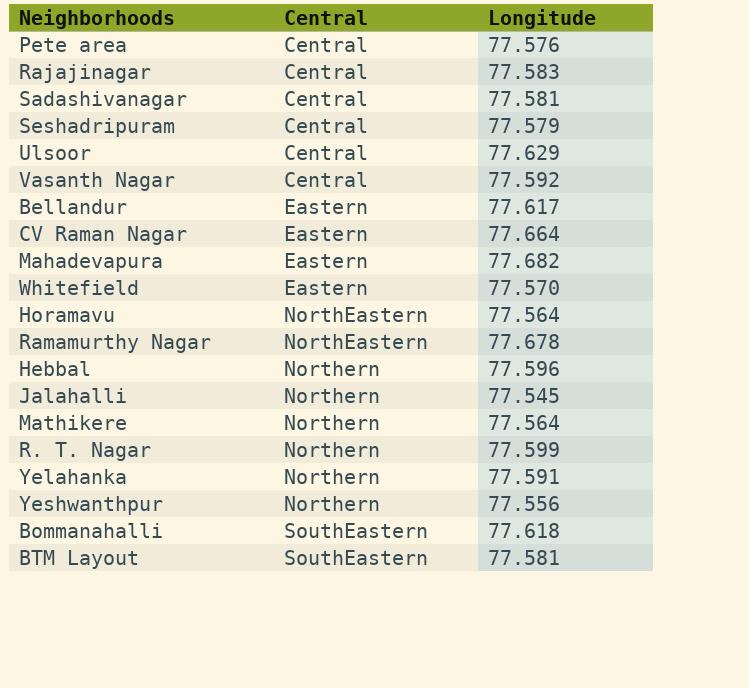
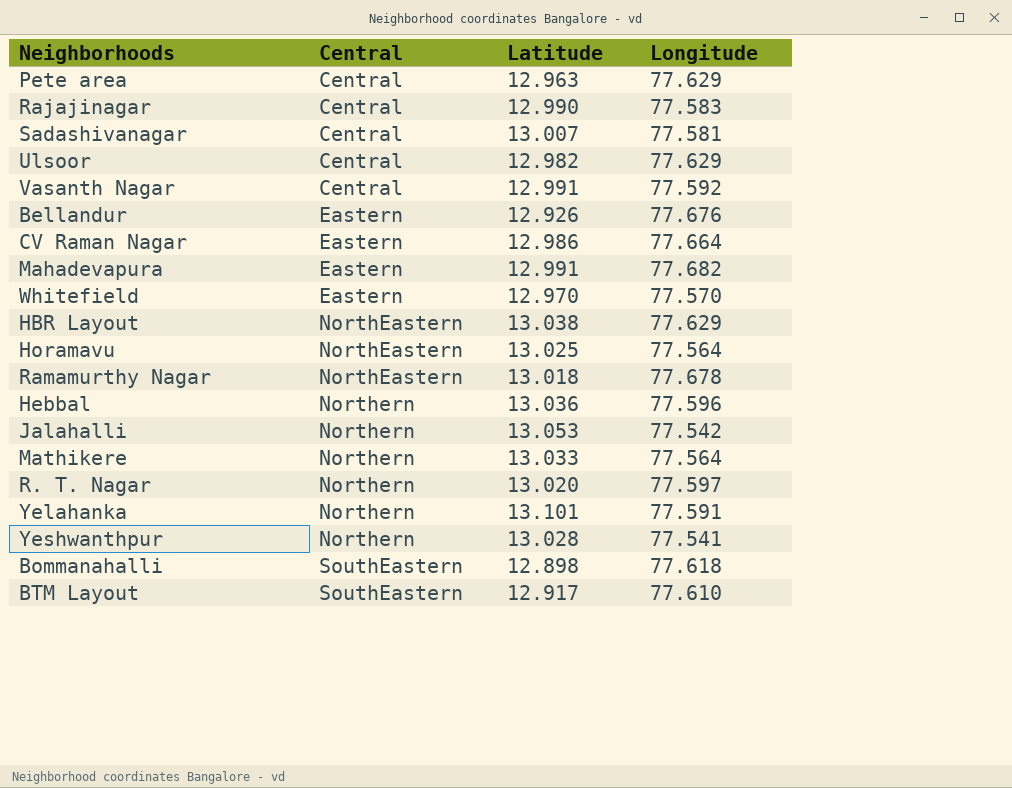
column Latitude | position: none -> 3
row Seshadripuram: Central | 77.579 -> none
Pete area | Longitude: 77.576 -> 77.629
Bellandur | Longitude: 77.617 -> 77.676
row HBR Layout: none -> NorthEastern | 13.038 | 77.629
Jalahalli | Longitude: 77.545 -> 77.542
R. T. Nagar | Longitude: 77.599 -> 77.597
Yeshwanthpur | Longitude: 77.556 -> 77.541
BTM Layout | Longitude: 77.581 -> 77.610

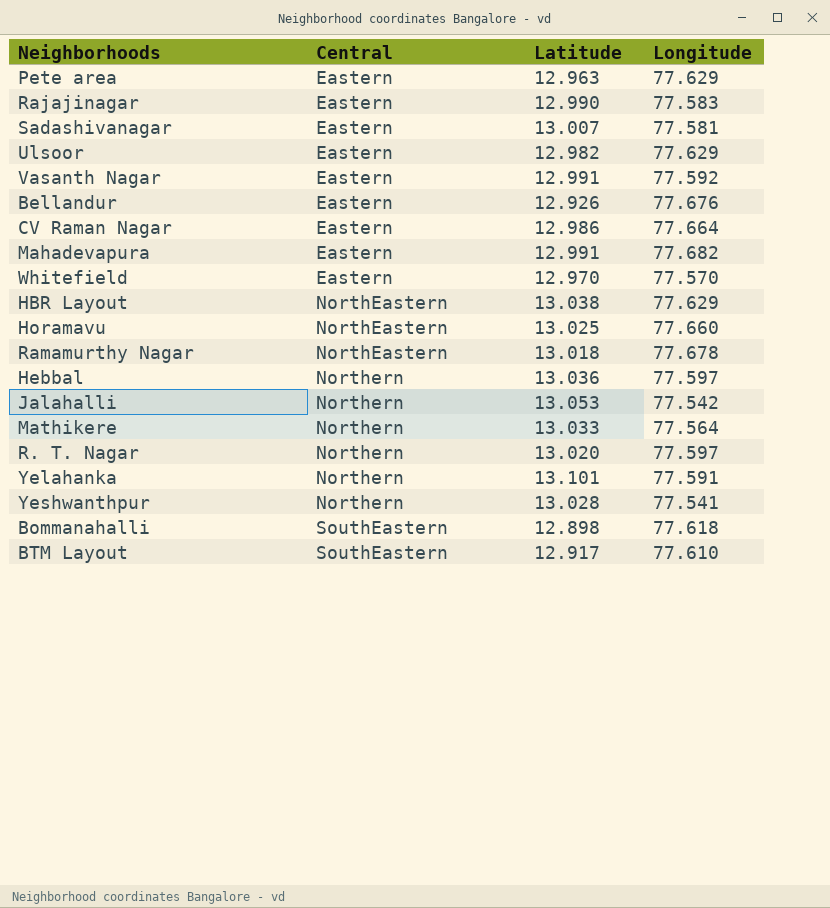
Pete area | Central: Central -> Eastern
Rajajinagar | Central: Central -> Eastern
Sadashivanagar | Central: Central -> Eastern
Ulsoor | Central: Central -> Eastern
Vasanth Nagar | Central: Central -> Eastern
Horamavu | Longitude: 77.564 -> 77.660
Hebbal | Longitude: 77.596 -> 77.597

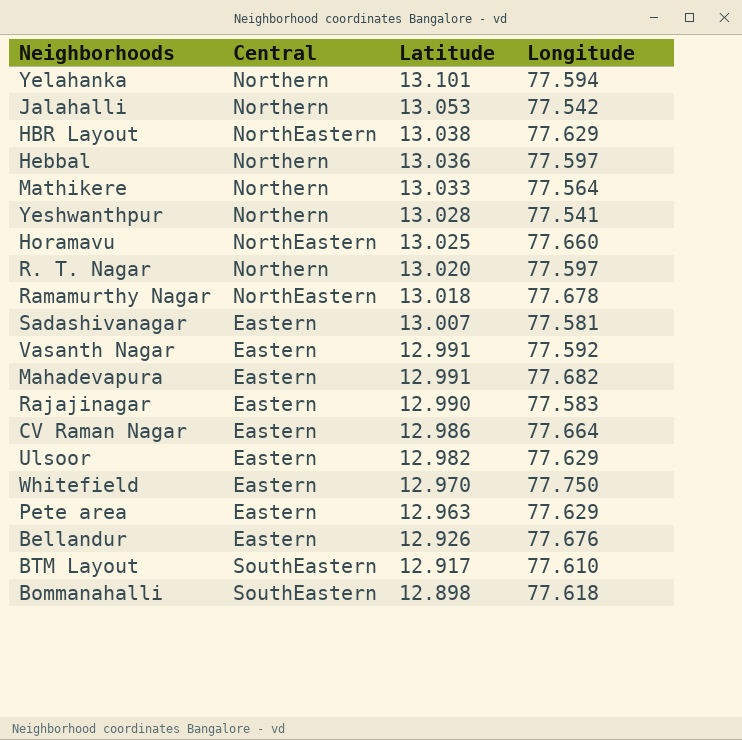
row order: Central ascending -> Latitude descending
Yelahanka | Longitude: 77.591 -> 77.594
Whitefield | Longitude: 77.570 -> 77.750

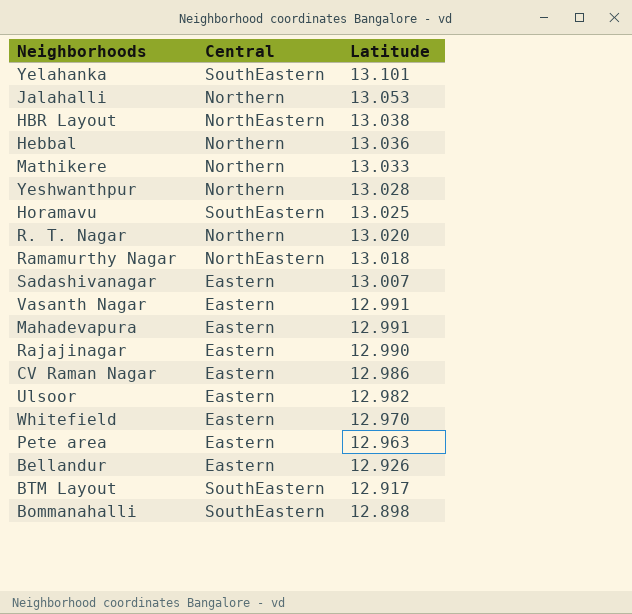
column Longitude | position: 4 -> none
Yelahanka | Central: Northern -> SouthEastern
Horamavu | Central: NorthEastern -> SouthEastern

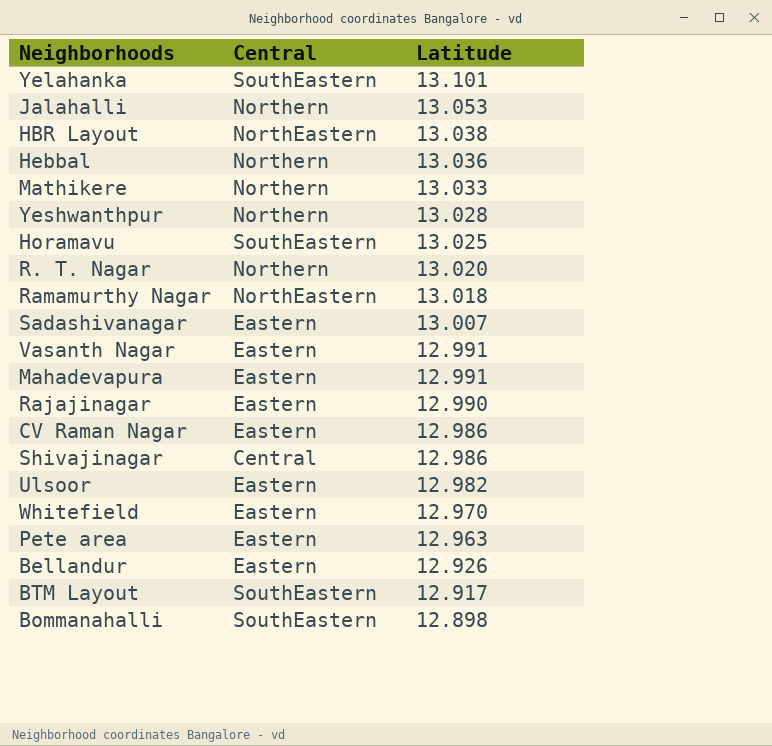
row Shivajinagar: none -> Central | 12.986

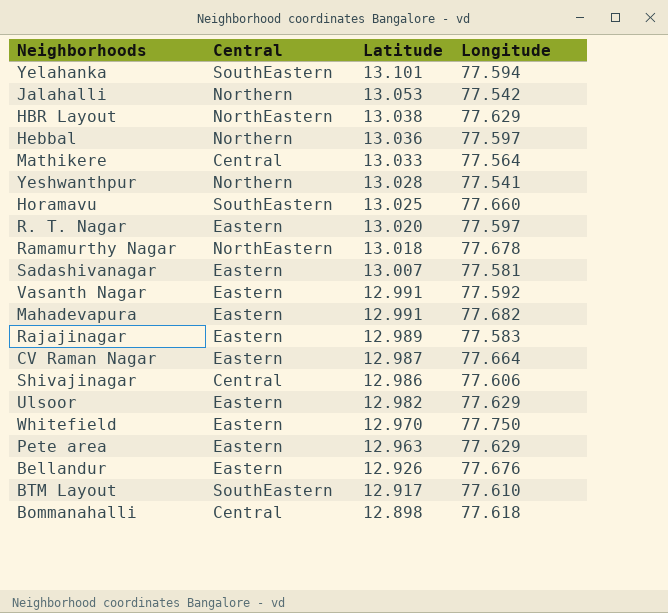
column Longitude | position: none -> 4
Mathikere | Central: Northern -> Central
R. T. Nagar | Central: Northern -> Eastern
Rajajinagar | Latitude: 12.990 -> 12.989
CV Raman Nagar | Latitude: 12.986 -> 12.987
Bommanahalli | Central: SouthEastern -> Central

